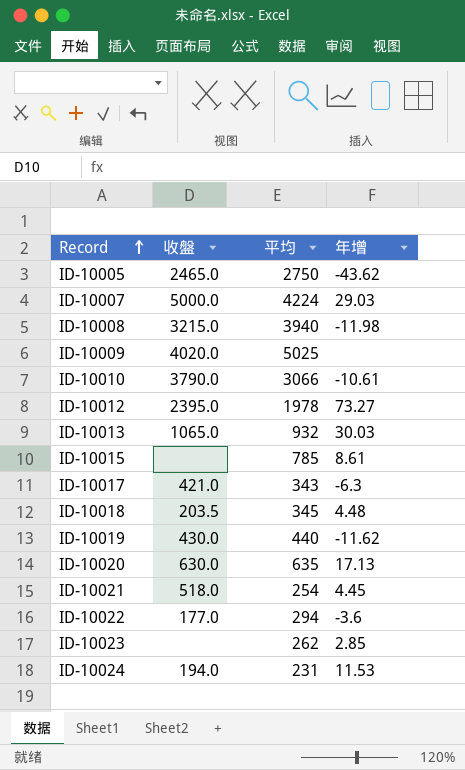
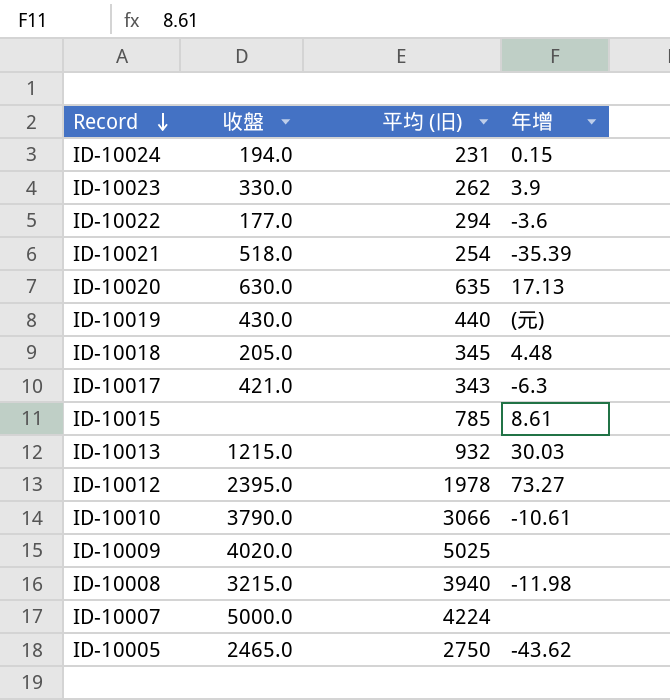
row order: Record ascending -> Record descending
column name: 平均 -> 平均 (旧)
ID-10024 | 年增: 11.53 -> 0.15
ID-10023 | 收盤: none -> 330.0
ID-10023 | 年增: 2.85 -> 3.9
ID-10021 | 年增: 4.45 -> -35.39
ID-10019 | 年增: -11.62 -> (元)
ID-10018 | 收盤: 203.5 -> 205.0
ID-10013 | 收盤: 1065.0 -> 1215.0
ID-10007 | 年增: 29.03 -> none

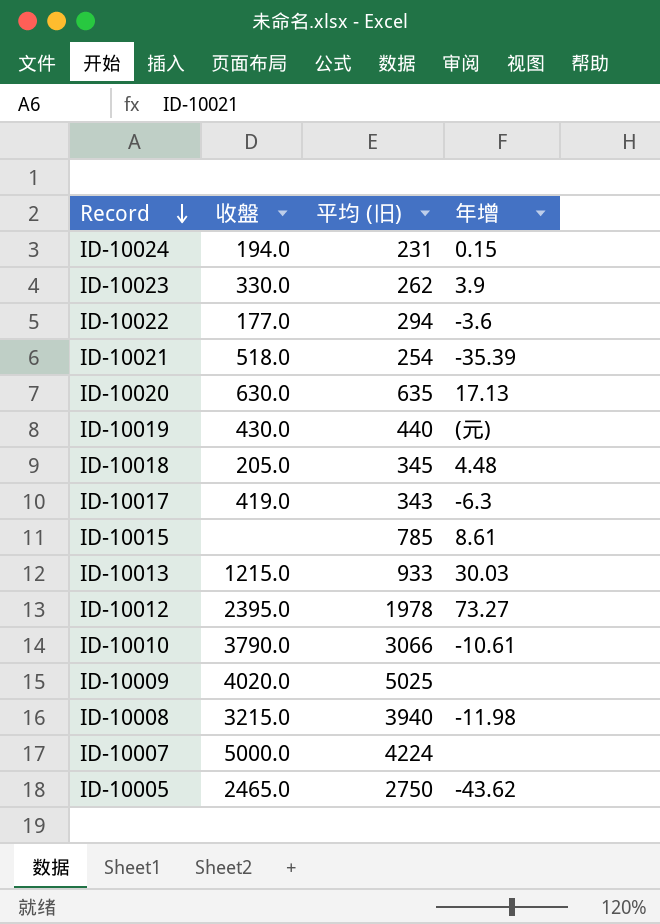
ID-10017 | 收盤: 421.0 -> 419.0
ID-10013 | 平均 (旧): 932 -> 933

